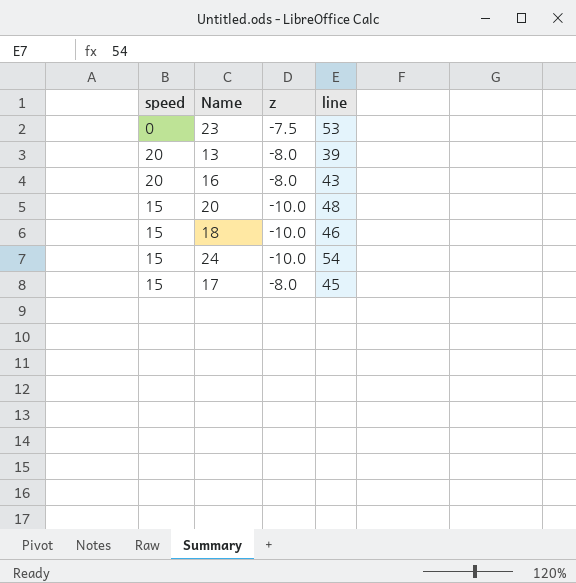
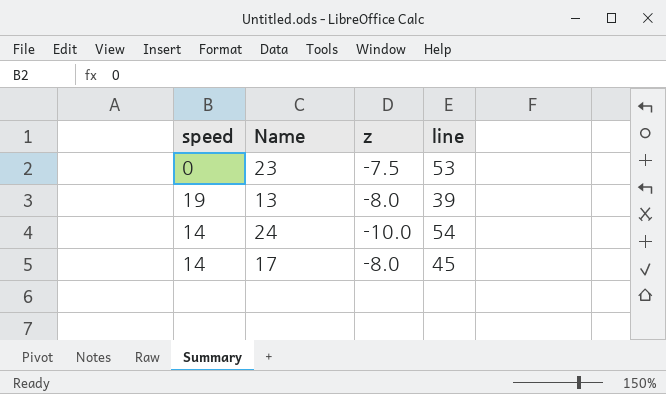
row 16: 20 | -8.0 | 43 -> none
row 20: 15 | -10.0 | 48 -> none
row 18: 15 | -10.0 | 46 -> none
13 | speed: 20 -> 19
24 | speed: 15 -> 14
17 | speed: 15 -> 14

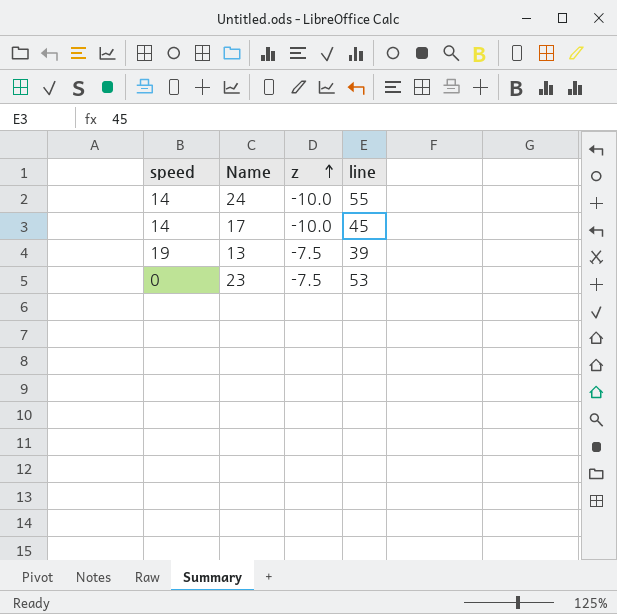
row order: none -> z ascending
24 | line: 54 -> 55
17 | z: -8.0 -> -10.0
13 | z: -8.0 -> -7.5

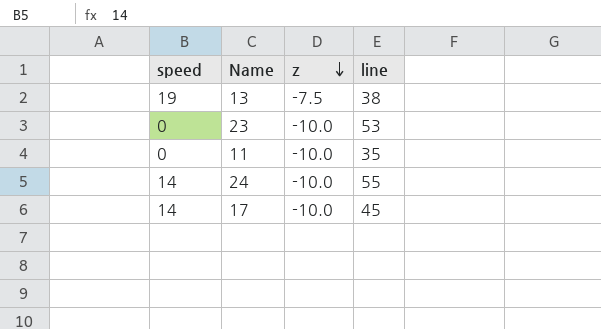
row order: z ascending -> z descending
13 | line: 39 -> 38
23 | z: -7.5 -> -10.0
row 11: none -> 0 | -10.0 | 35

